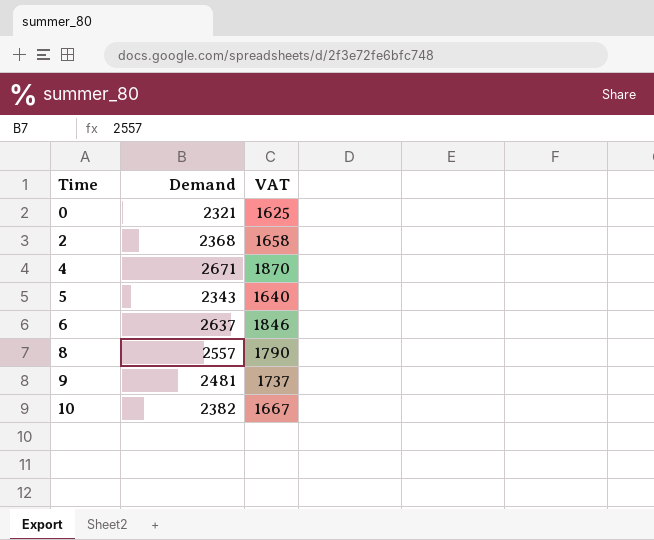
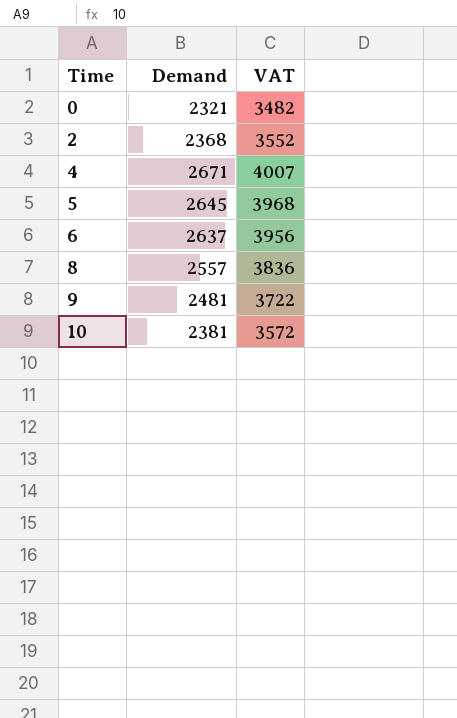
column VAT | formula: [Demand] * 0.7 -> [Demand] * 1.5
5 | Demand: 2343 -> 2645
10 | Demand: 2382 -> 2381

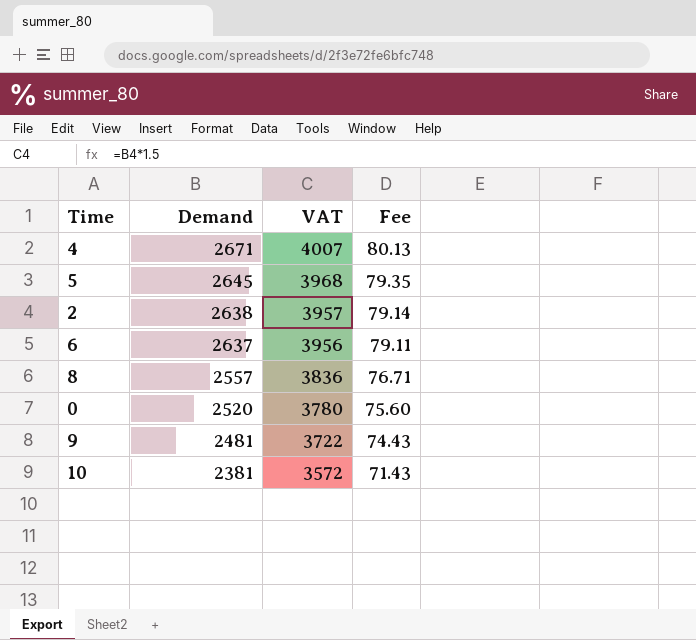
row order: Time ascending -> Demand descending
column Fee | formula: none -> [Demand] * 0.03
2 | Demand: 2368 -> 2638
2 | VAT: 3552 -> 3957
0 | Demand: 2321 -> 2520
0 | VAT: 3482 -> 3780

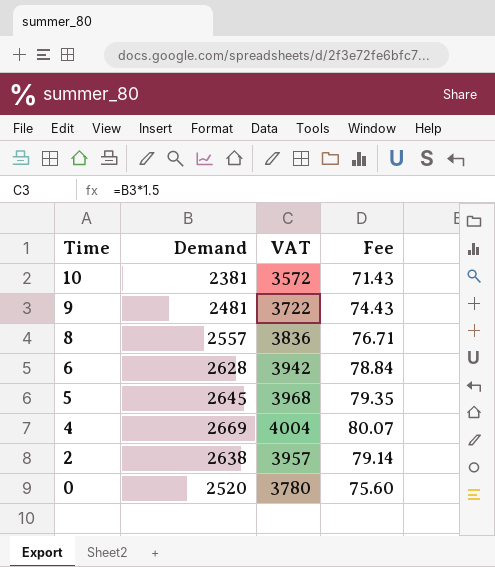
row order: Demand descending -> Time descending
6 | Demand: 2637 -> 2628
6 | VAT: 3956 -> 3942
6 | Fee: 79.11 -> 78.84
4 | Demand: 2671 -> 2669
4 | VAT: 4007 -> 4004
4 | Fee: 80.13 -> 80.07

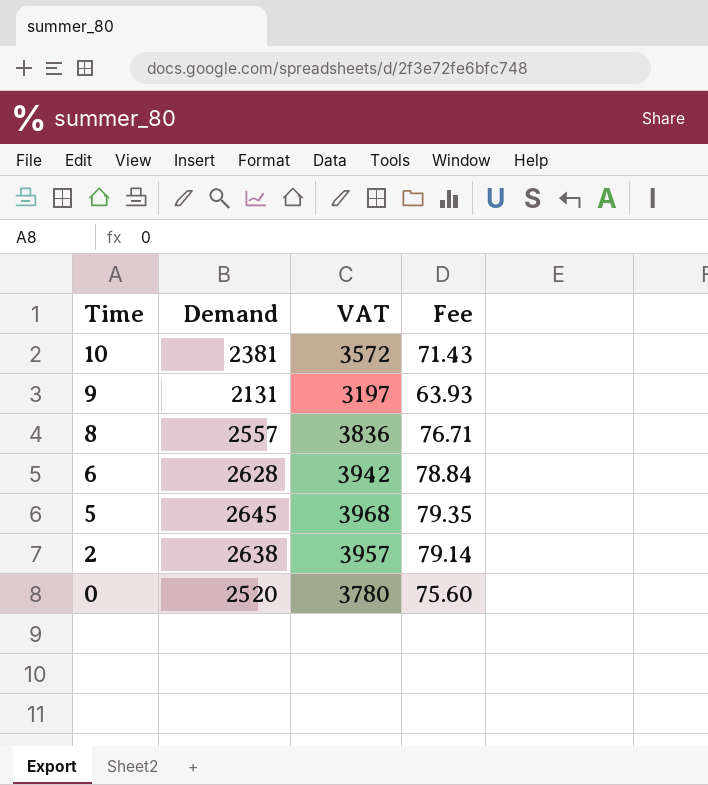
row 4: 2669 | 4004 | 80.07 -> none
9 | Demand: 2481 -> 2131
9 | VAT: 3722 -> 3197
9 | Fee: 74.43 -> 63.93

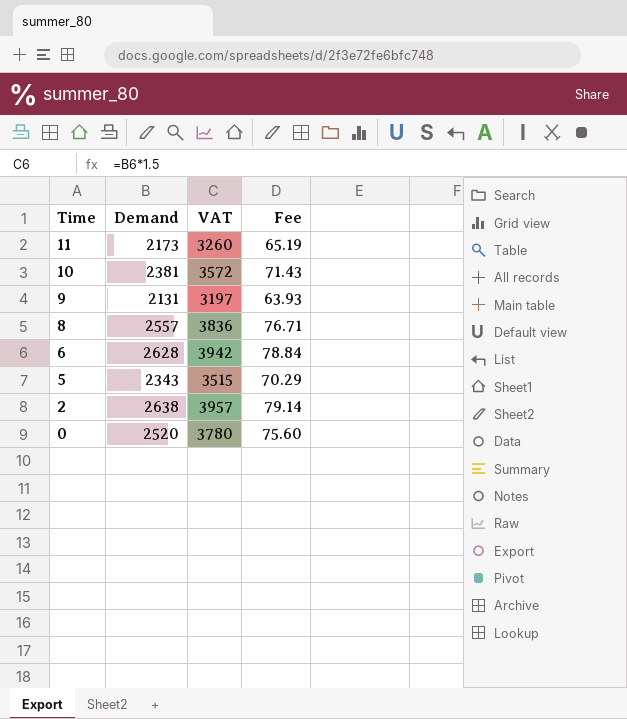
row 11: none -> 2173 | 3260 | 65.19
5 | Demand: 2645 -> 2343
5 | VAT: 3968 -> 3515
5 | Fee: 79.35 -> 70.29

